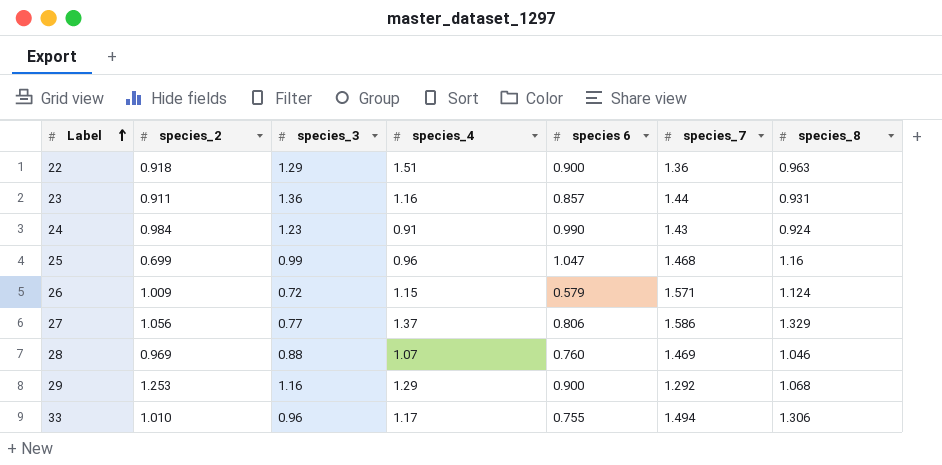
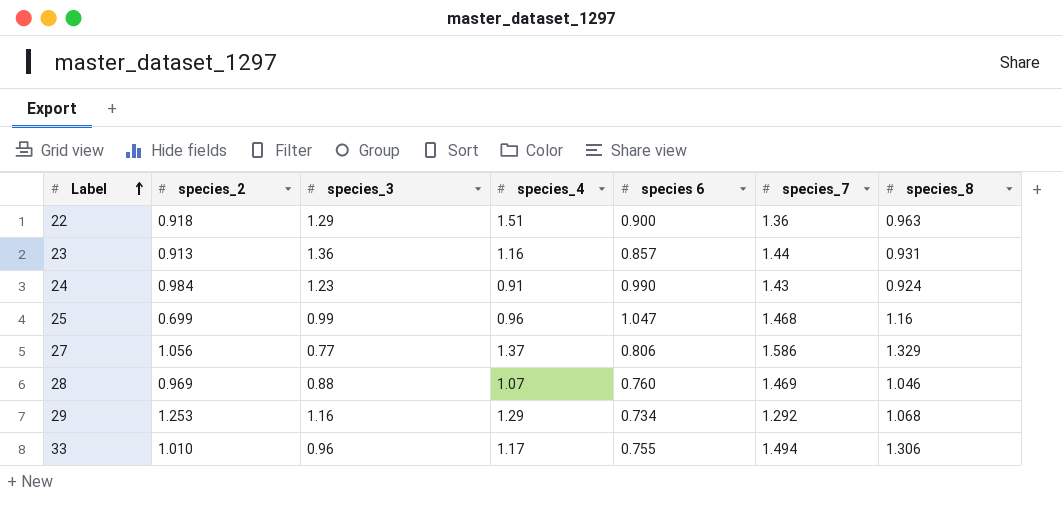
row 26: 1.009 | 0.72 | 1.15 | 0.579 | 1.571 | 1.124 -> none
23 | species_2: 0.911 -> 0.913
29 | species 6: 0.900 -> 0.734

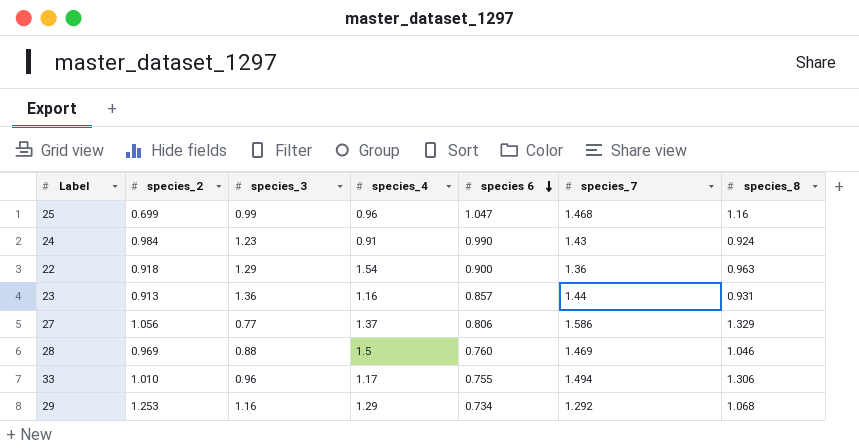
row order: Label ascending -> species 6 descending
22 | species_4: 1.51 -> 1.54
28 | species_4: 1.07 -> 1.5

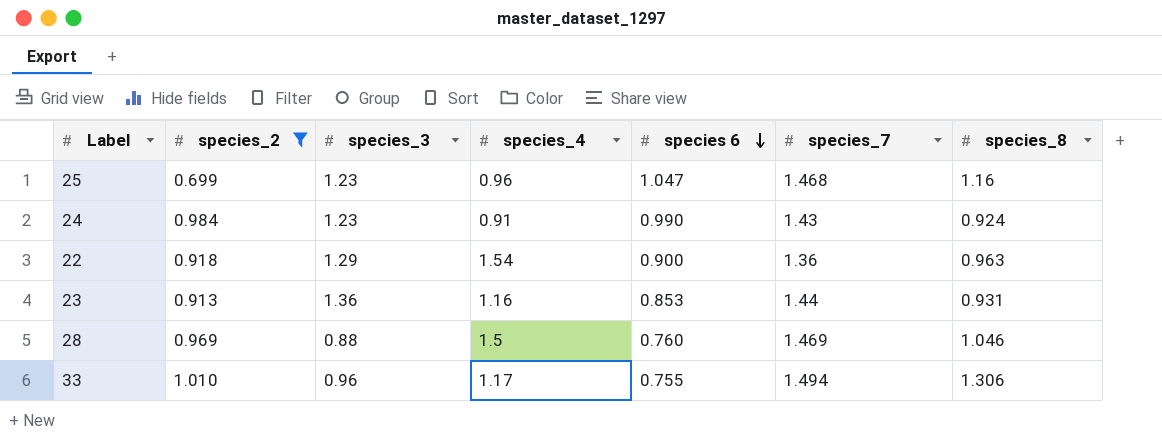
filter: none -> species_2 <= 1.010
25 | species_3: 0.99 -> 1.23
23 | species 6: 0.857 -> 0.853

